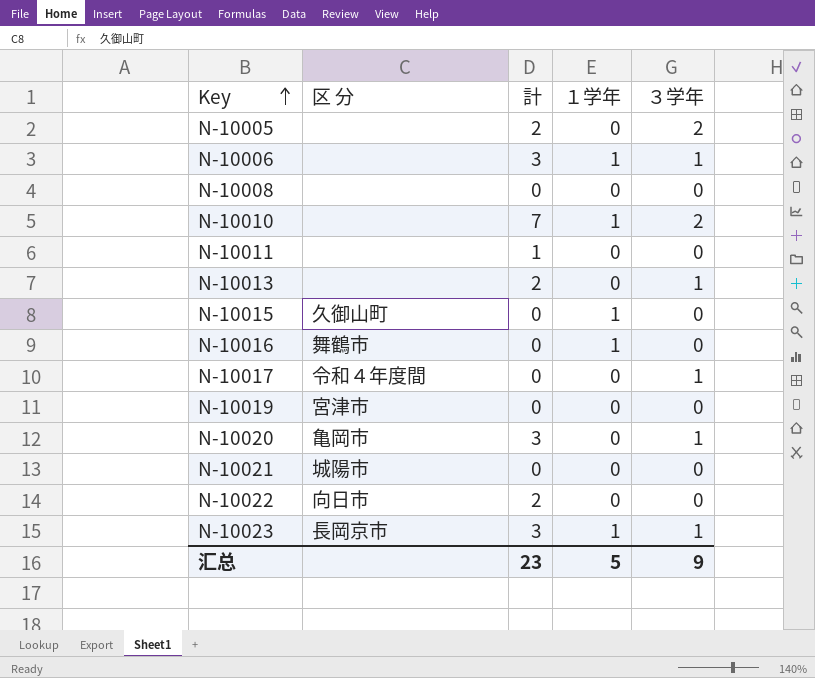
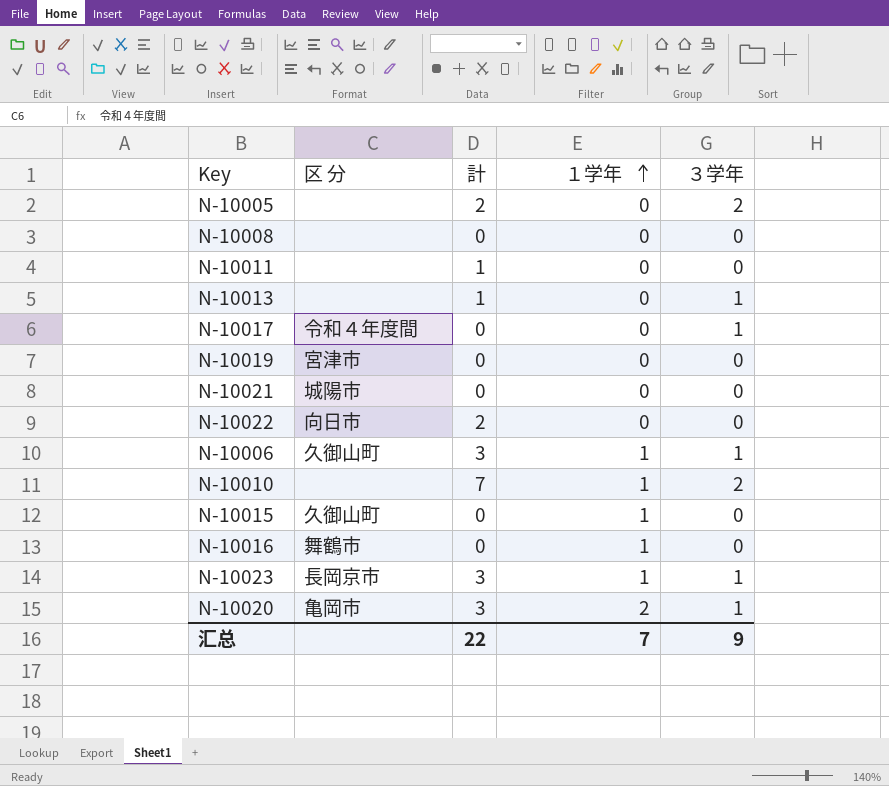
row order: Key ascending -> １学年 ascending
N-10013 | 計: 2 -> 1
N-10006 | 区 分: none -> 久御山町
N-10020 | １学年: 0 -> 2
汇总 | 計: 23 -> 22
汇总 | １学年: 5 -> 7

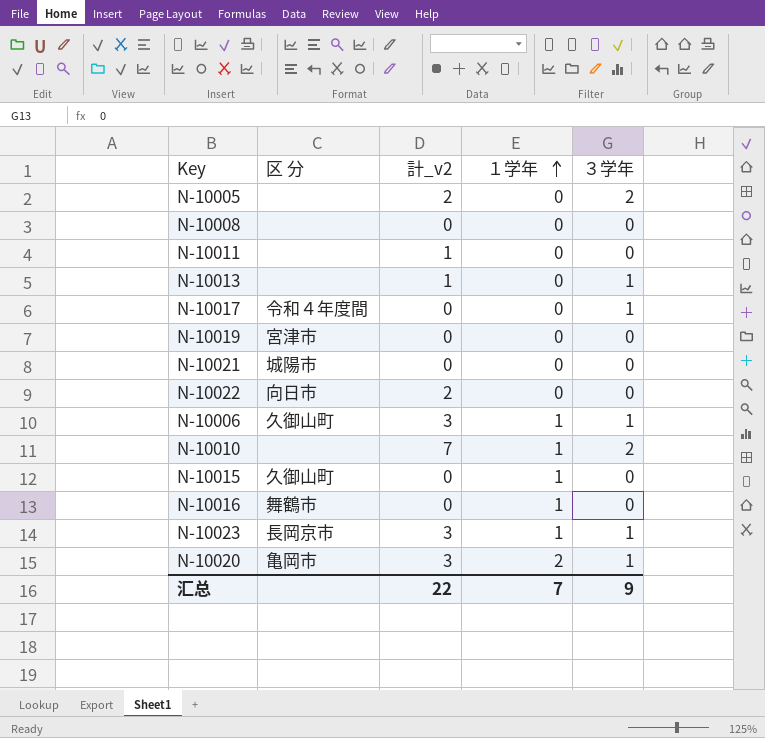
column name: 計 -> 計_v2

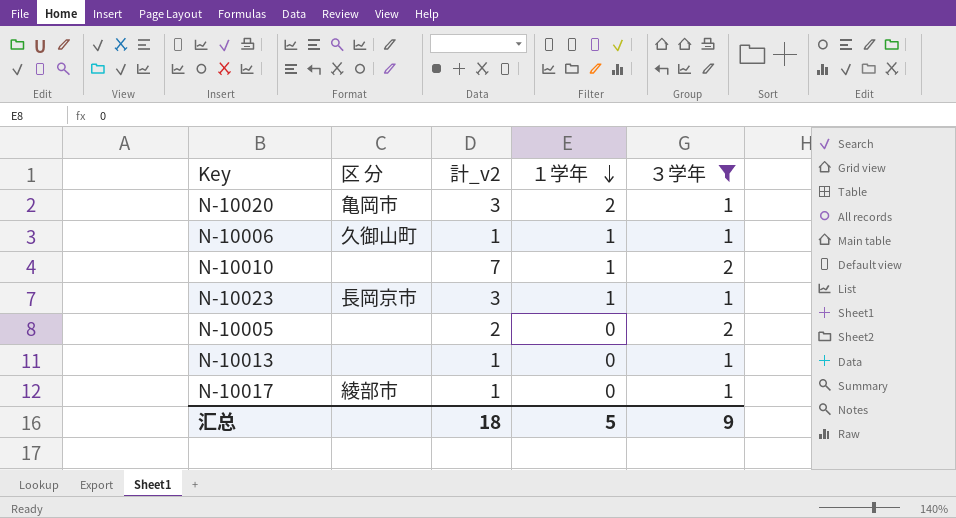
filter: none -> ３学年 != 0
row order: １学年 ascending -> １学年 descending
N-10006 | 計_v2: 3 -> 1
N-10017 | 区 分: 令和４年度間 -> 綾部市
N-10017 | 計_v2: 0 -> 1
汇总 | 計_v2: 22 -> 18
汇总 | １学年: 7 -> 5

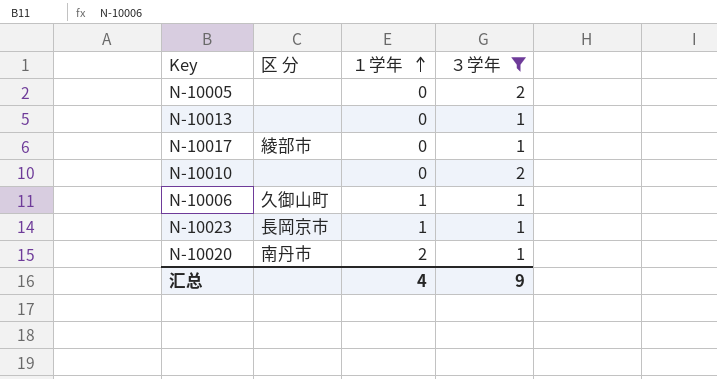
row order: １学年 descending -> １学年 ascending
column 計_v2 | position: 3 -> none
N-10010 | １学年: 1 -> 0
N-10020 | 区 分: 亀岡市 -> 南丹市
汇总 | １学年: 5 -> 4

